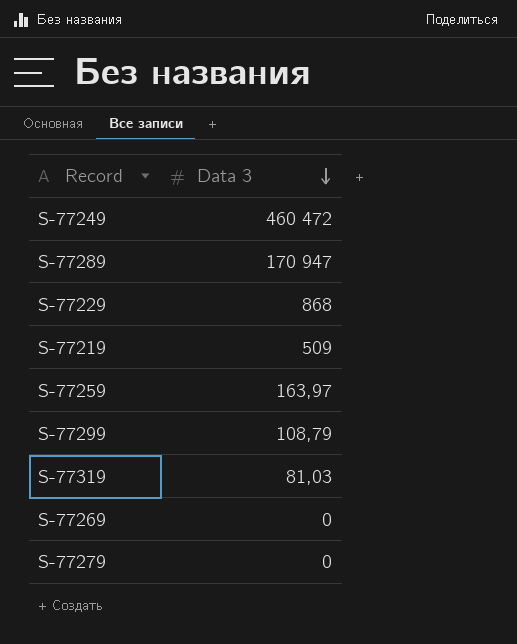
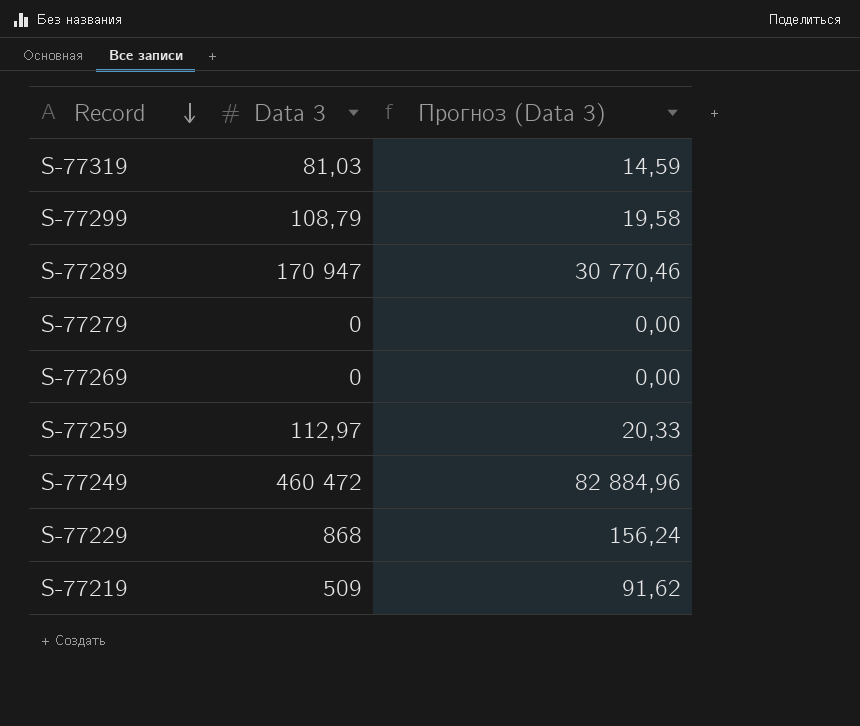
row order: Data 3 descending -> Record descending
column Прогноз (Data 3) | formula: none -> [Data 3] * 0,18
S-77259 | Data 3: 163,97 -> 112,97

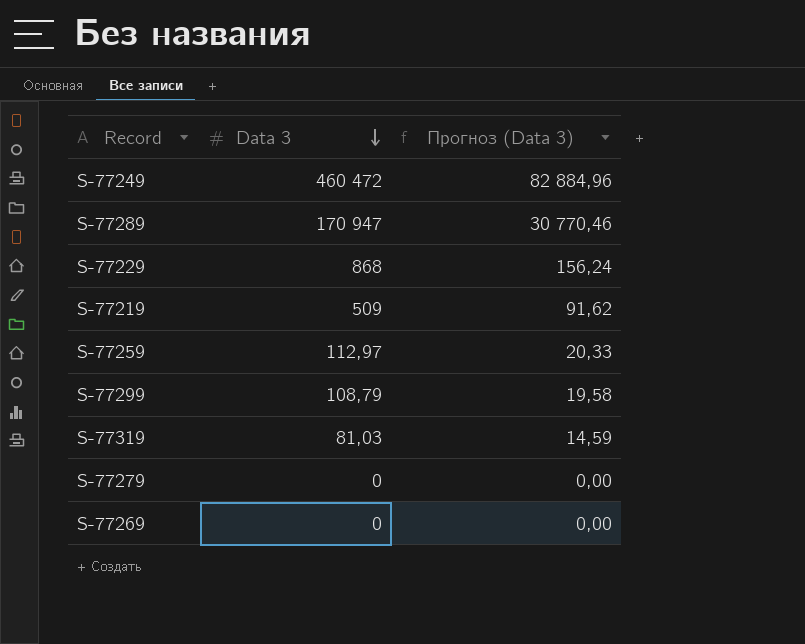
row order: Record descending -> Data 3 descending

